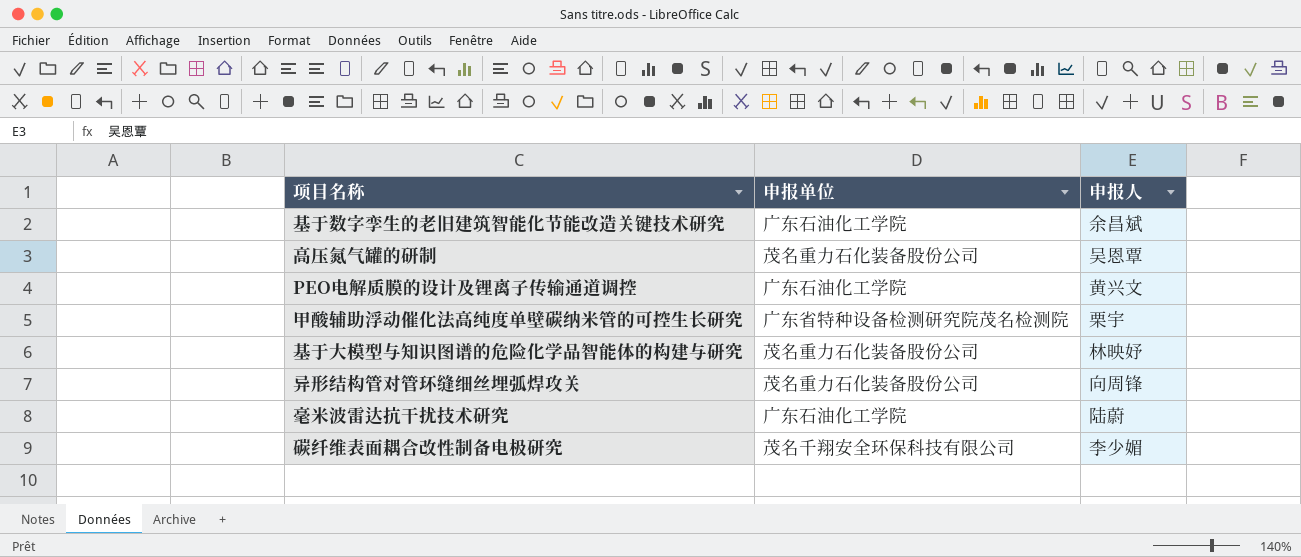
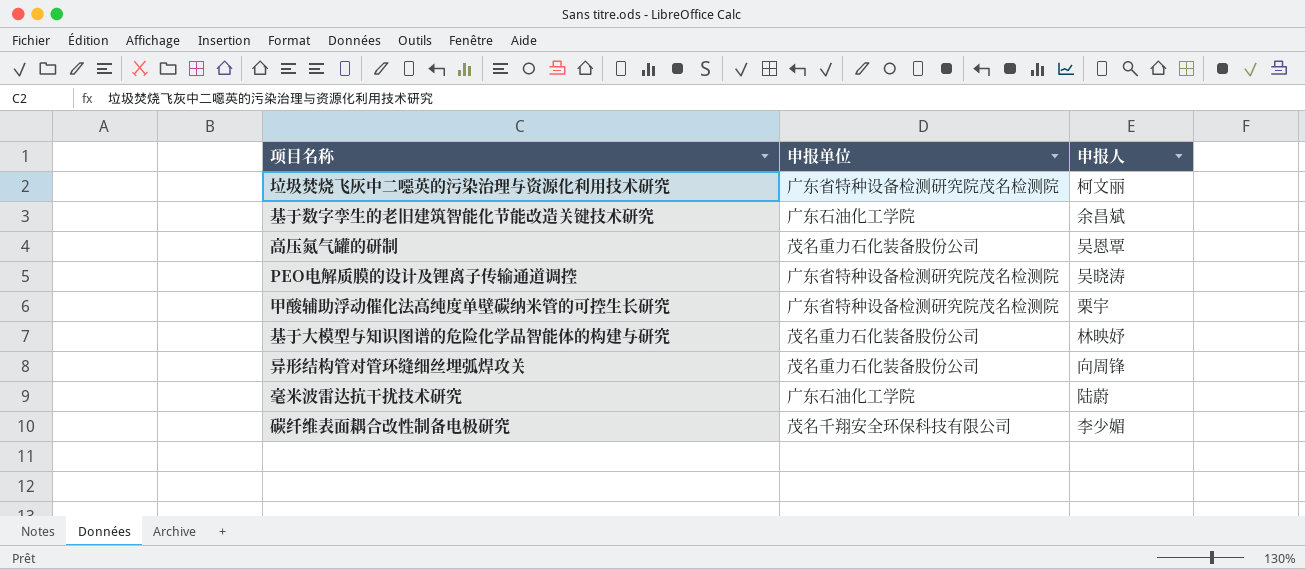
row 垃圾焚烧飞灰中二噁英的污染治理与资源化利用技术研究: none -> 广东省特种设备检测研究院茂名检测院 | 柯文丽
PEO电解质膜的设计及锂离子传输通道调控 | 申报单位: 广东石油化工学院 -> 广东省特种设备检测研究院茂名检测院
PEO电解质膜的设计及锂离子传输通道调控 | 申报人: 黄兴文 -> 吴晓涛

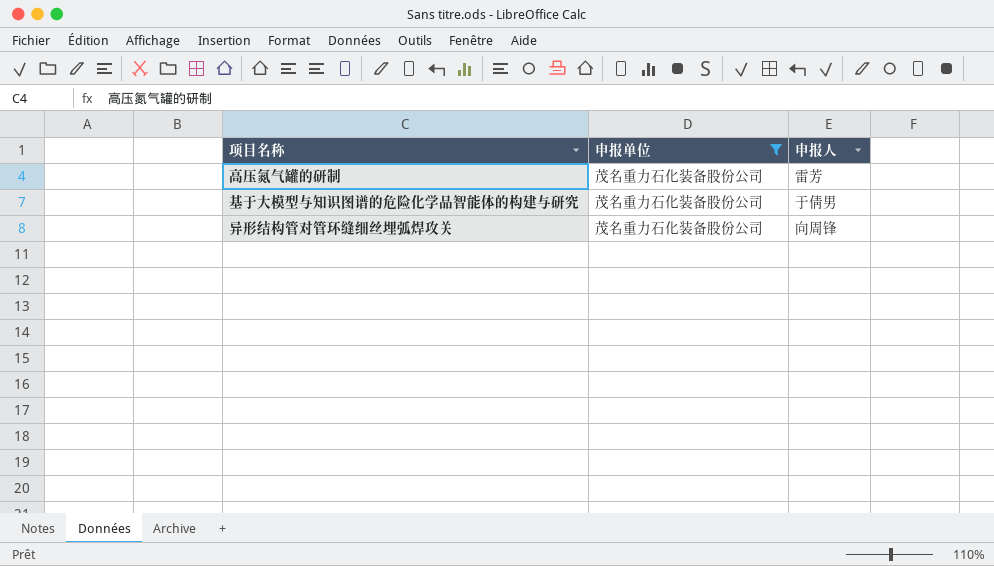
filter: none -> 申报单位 = 茂名重力石化装备股份公司
高压氮气罐的研制 | 申报人: 吴恩覃 -> 雷芳
基于大模型与知识图谱的危险化学品智能体的构建与研究 | 申报人: 林映妤 -> 于倩男

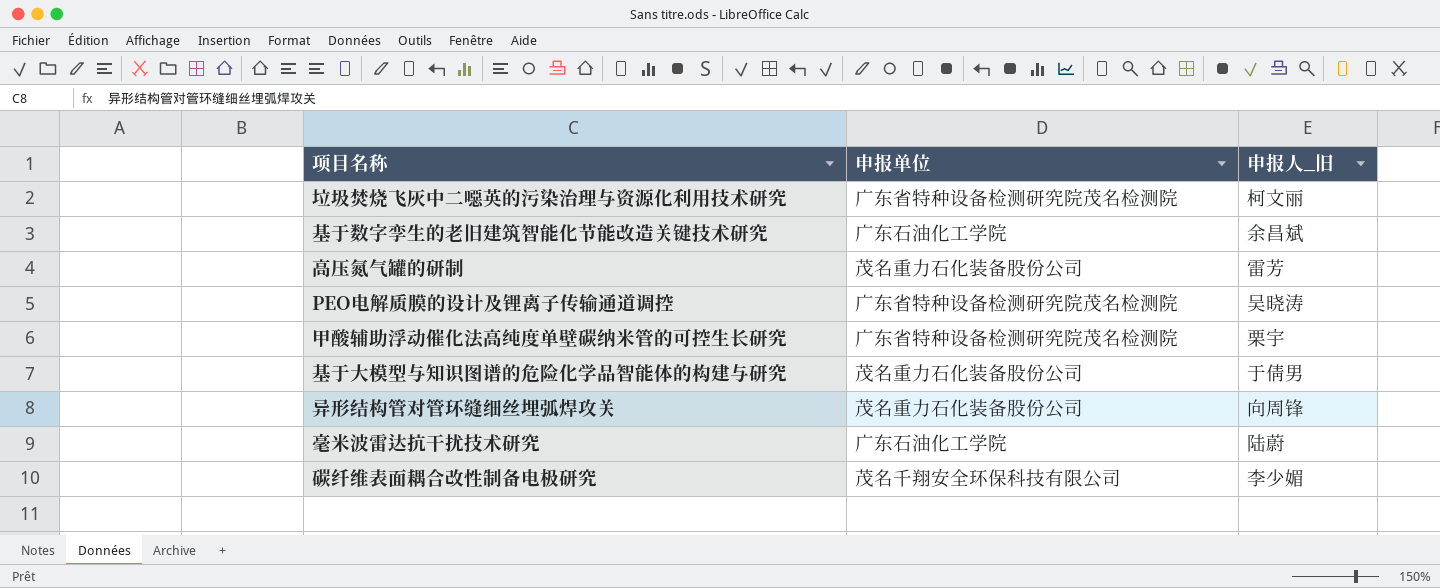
filter: 申报单位 = 茂名重力石化装备股份公司 -> none
column name: 申报人 -> 申报人_旧

